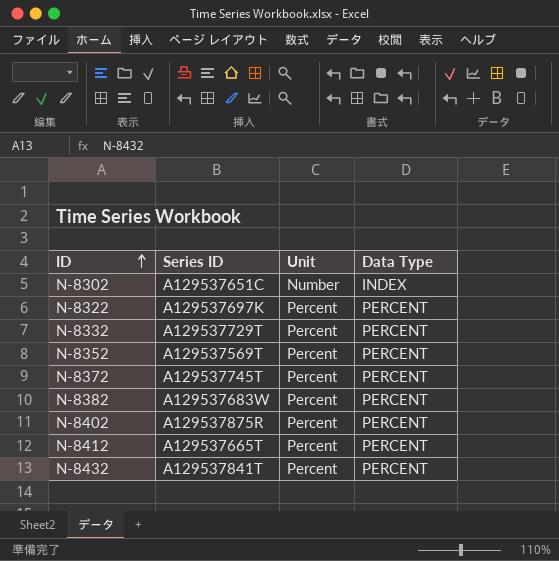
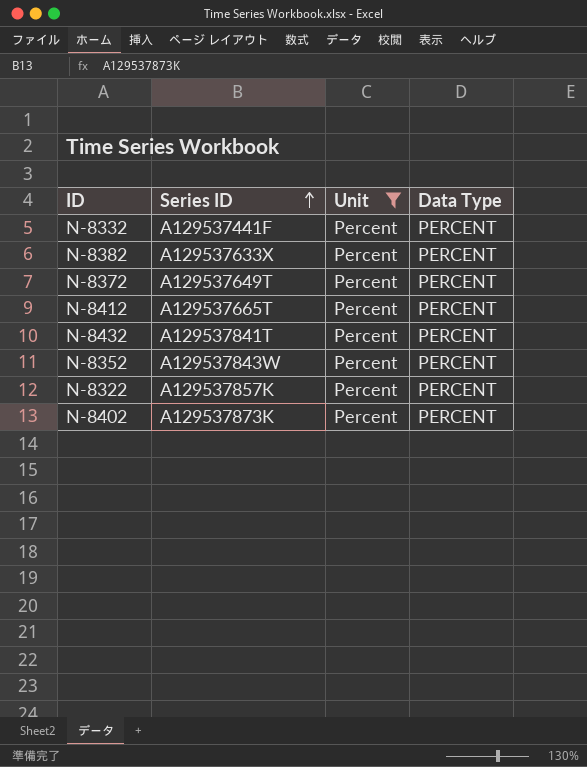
filter: none -> Unit = Percent
row order: ID ascending -> Series ID ascending
N-8332 | Series ID: A129537729T -> A129537441F
N-8382 | Series ID: A129537683W -> A129537633X
N-8372 | Series ID: A129537745T -> A129537649T
N-8352 | Series ID: A129537569T -> A129537843W
N-8322 | Series ID: A129537697K -> A129537857K
N-8402 | Series ID: A129537875R -> A129537873K

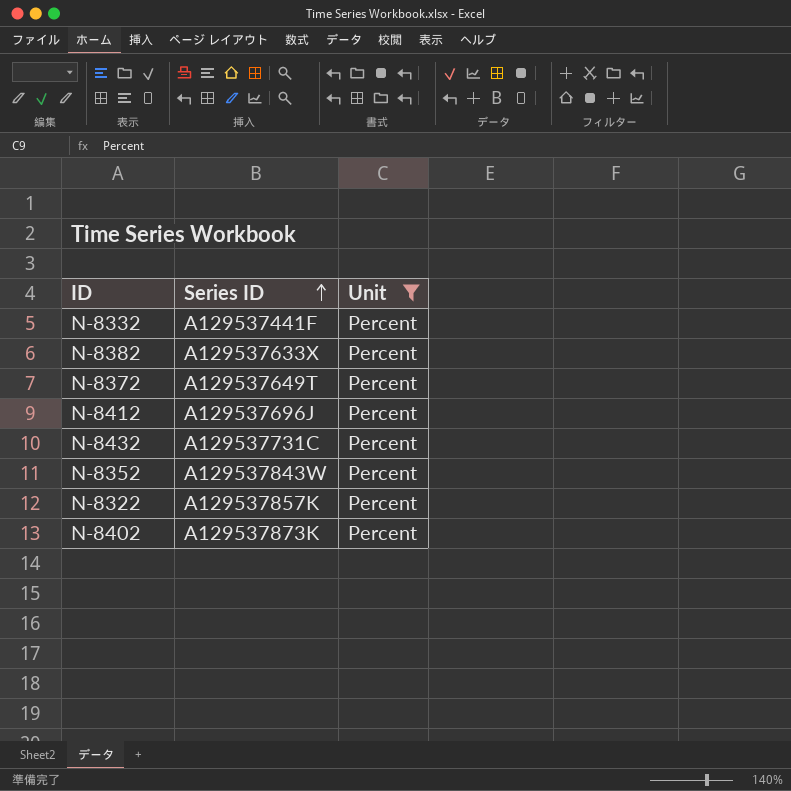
column Data Type | position: 4 -> none
N-8412 | Series ID: A129537665T -> A129537696J
N-8432 | Series ID: A129537841T -> A129537731C

